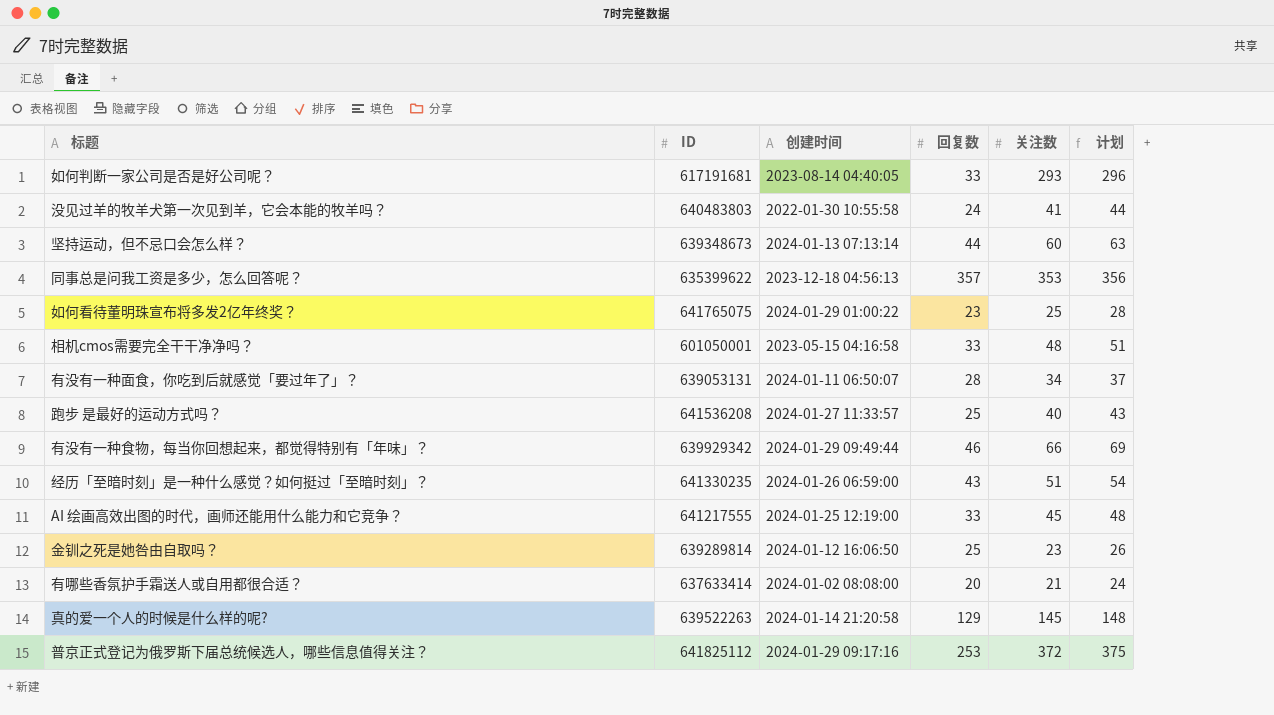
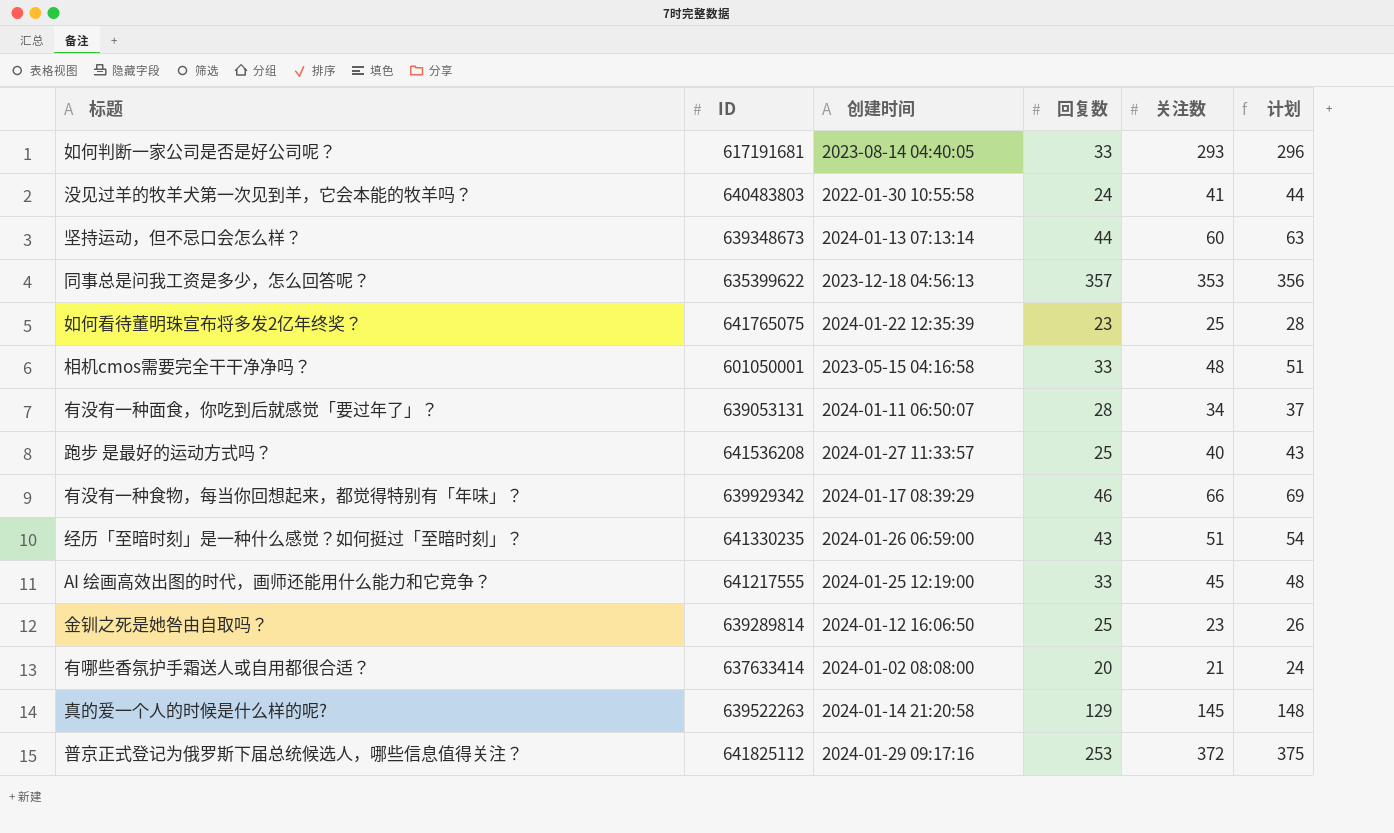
如何看待董明珠宣布将多发2亿年终奖？ | 创建时间: 2024-01-29 01:00:22 -> 2024-01-22 12:35:39
有没有一种食物，每当你回想起来，都觉得特别有「年味」？ | 创建时间: 2024-01-29 09:49:44 -> 2024-01-17 08:39:29

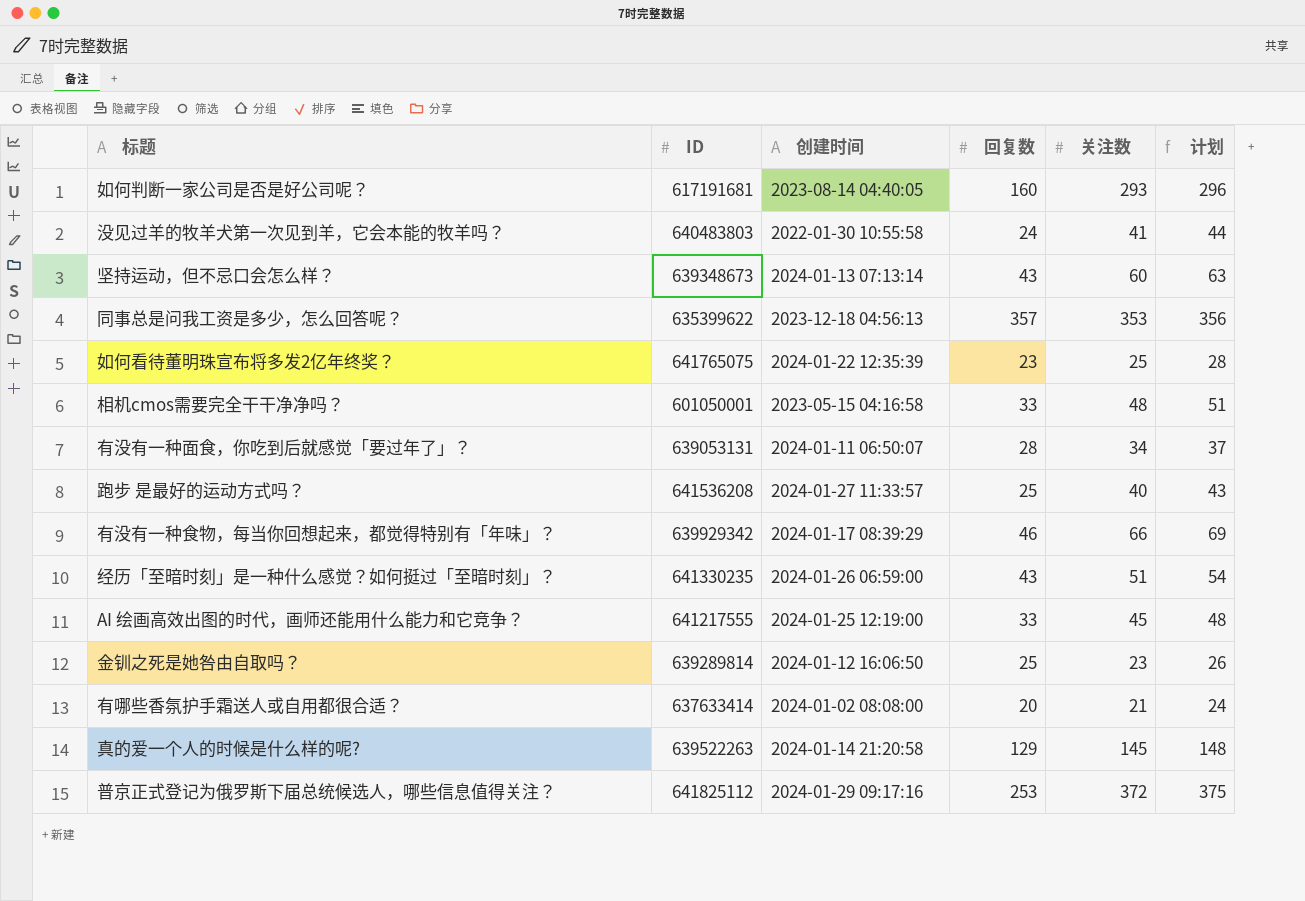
如何判断一家公司是否是好公司呢？ | 回复数: 33 -> 160
坚持运动，但不忌口会怎么样？ | 回复数: 44 -> 43

